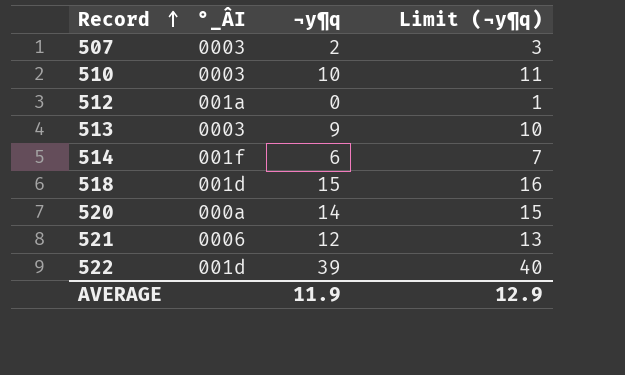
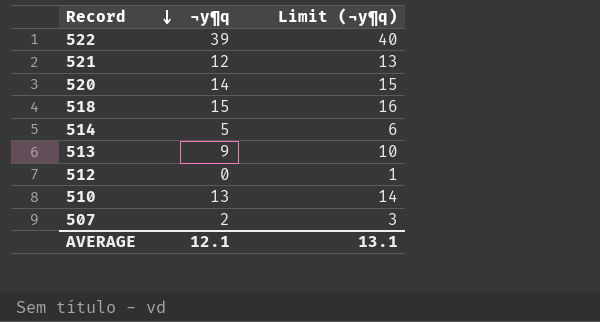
row order: Record ascending -> Record descending
column °_ÂI | position: 2 -> none
514 | ¬y¶q: 6 -> 5
514 | Limit (¬y¶q): 7 -> 6
510 | ¬y¶q: 10 -> 13
510 | Limit (¬y¶q): 11 -> 14
AVERAGE | ¬y¶q: 11.9 -> 12.1
AVERAGE | Limit (¬y¶q): 12.9 -> 13.1

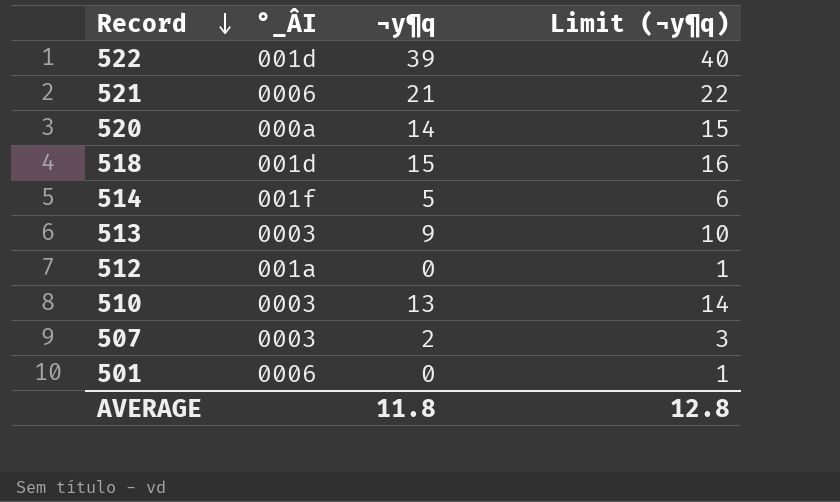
column °_ÂI | position: none -> 2
521 | ¬y¶q: 12 -> 21
521 | Limit (¬y¶q): 13 -> 22
row 501: none -> 0006 | 0 | 1
AVERAGE | ¬y¶q: 12.1 -> 11.8
AVERAGE | Limit (¬y¶q): 13.1 -> 12.8

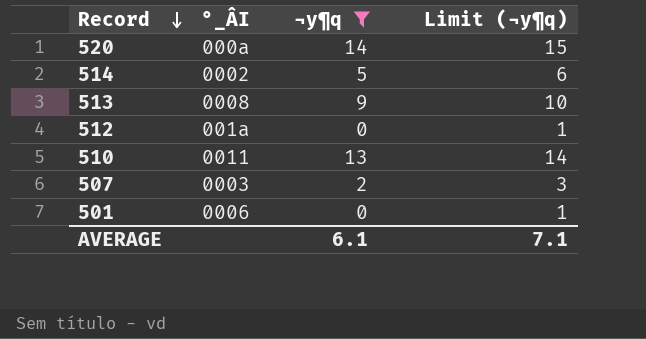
filter: none -> ¬y¶q <= 14
514 | °_ÂI: 001f -> 0002
513 | °_ÂI: 0003 -> 0008
510 | °_ÂI: 0003 -> 0011
AVERAGE | ¬y¶q: 11.8 -> 6.1
AVERAGE | Limit (¬y¶q): 12.8 -> 7.1

